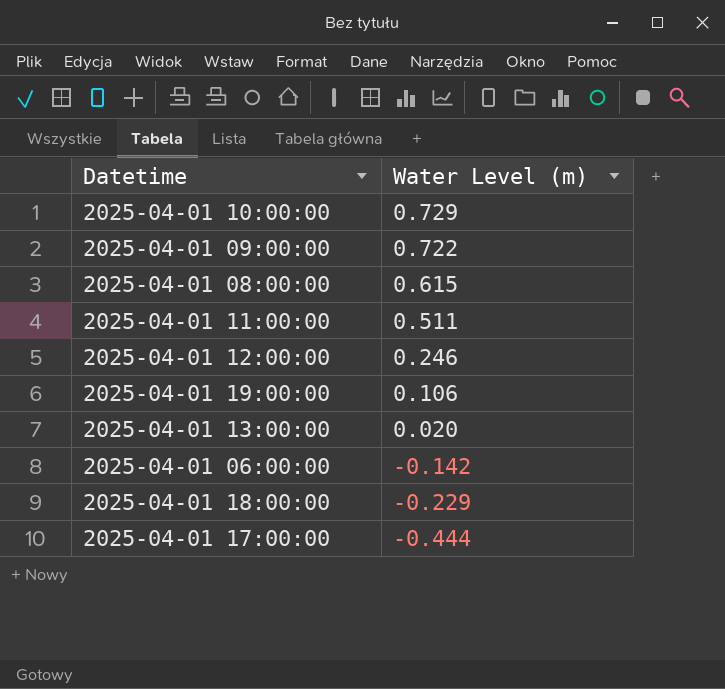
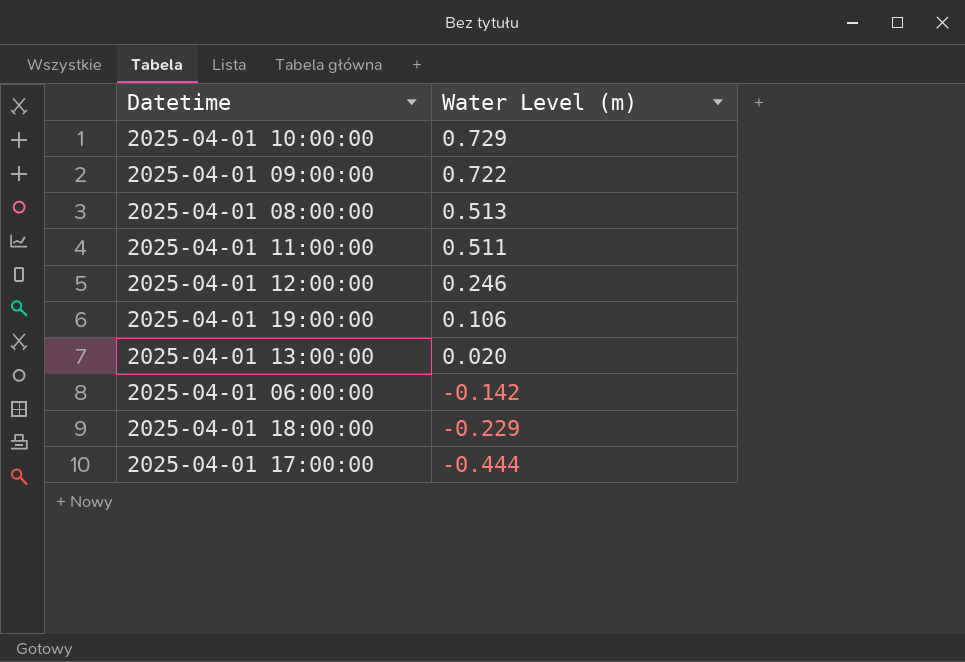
2025-04-01 08:00:00 | Water Level (m): 0.615 -> 0.513

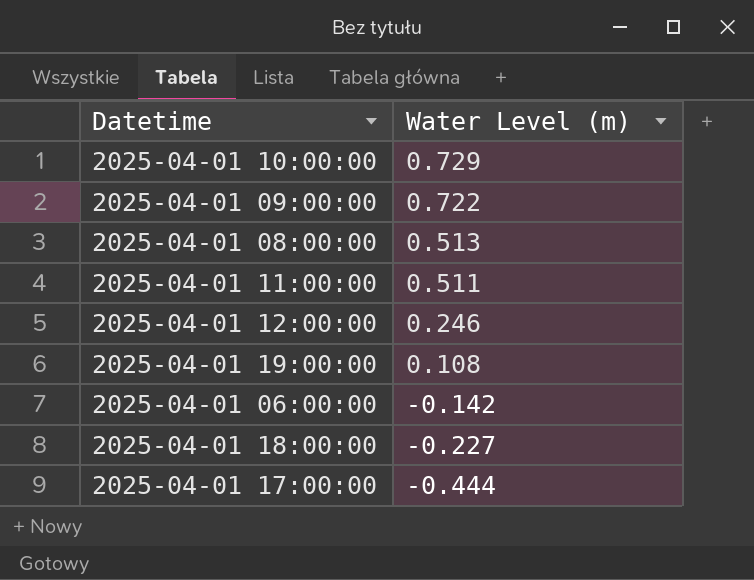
row 2025-04-01 13:00:00: 0.020 -> none
2025-04-01 19:00:00 | Water Level (m): 0.106 -> 0.108
2025-04-01 18:00:00 | Water Level (m): -0.229 -> -0.227

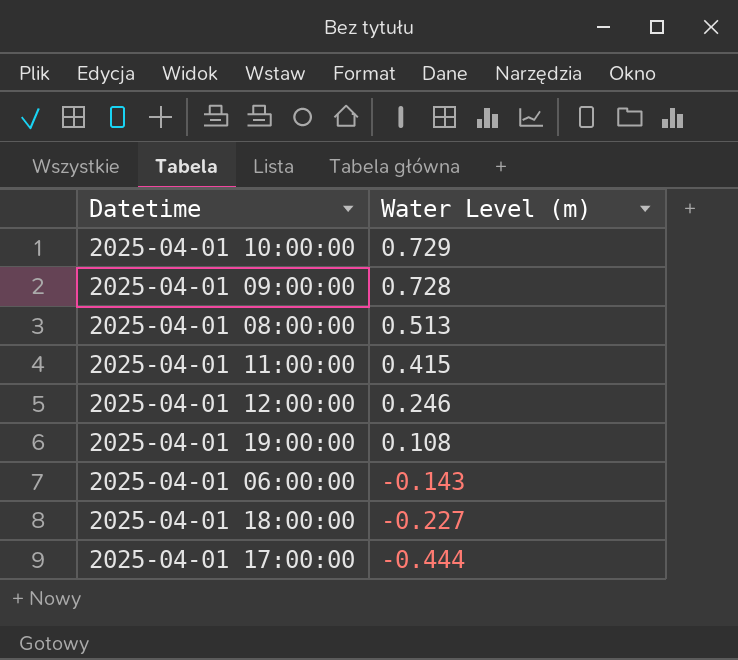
2025-04-01 09:00:00 | Water Level (m): 0.722 -> 0.728
2025-04-01 11:00:00 | Water Level (m): 0.511 -> 0.415
2025-04-01 06:00:00 | Water Level (m): -0.142 -> -0.143

